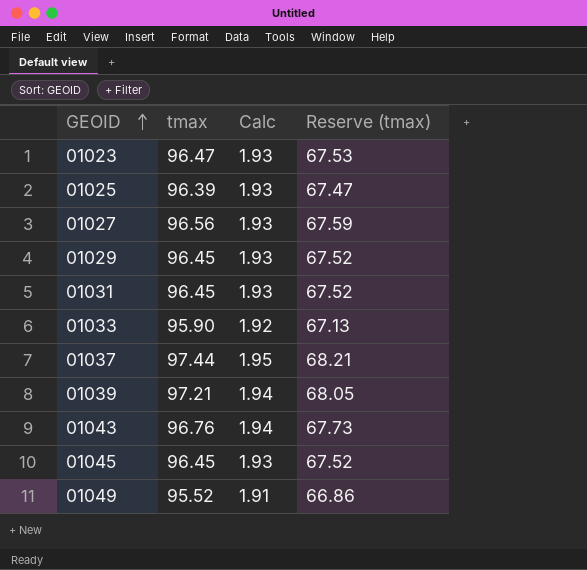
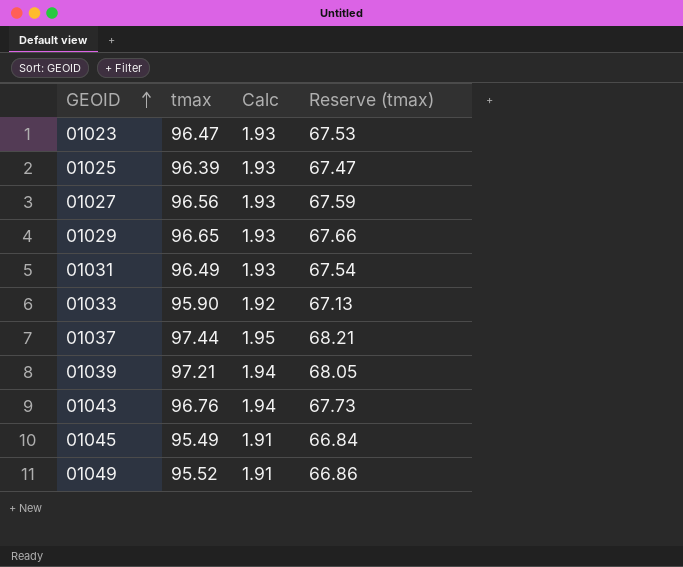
01029 | tmax: 96.45 -> 96.65
01029 | Reserve (tmax): 67.52 -> 67.66
01031 | tmax: 96.45 -> 96.49
01031 | Reserve (tmax): 67.52 -> 67.54
01045 | tmax: 96.45 -> 95.49
01045 | Calc: 1.93 -> 1.91
01045 | Reserve (tmax): 67.52 -> 66.84

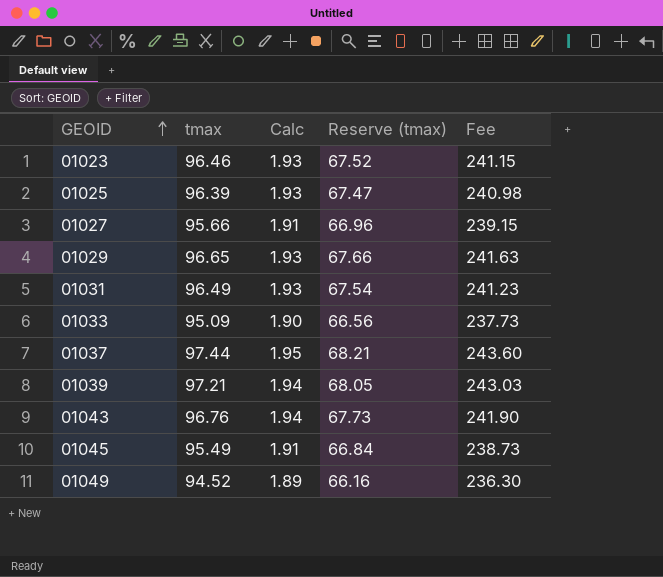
column Fee | formula: none -> [tmax] * 2.5
01023 | tmax: 96.47 -> 96.46
01023 | Reserve (tmax): 67.53 -> 67.52
01027 | tmax: 96.56 -> 95.66
01027 | Calc: 1.93 -> 1.91
01027 | Reserve (tmax): 67.59 -> 66.96
01033 | tmax: 95.90 -> 95.09
01033 | Calc: 1.92 -> 1.90
01033 | Reserve (tmax): 67.13 -> 66.56
01049 | tmax: 95.52 -> 94.52
01049 | Calc: 1.91 -> 1.89
01049 | Reserve (tmax): 66.86 -> 66.16

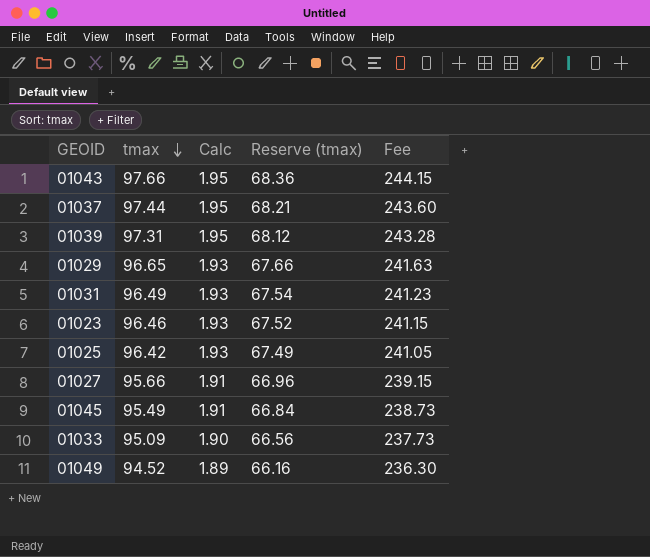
row order: GEOID ascending -> tmax descending
01043 | tmax: 96.76 -> 97.66
01043 | Calc: 1.94 -> 1.95
01043 | Reserve (tmax): 67.73 -> 68.36
01043 | Fee: 241.90 -> 244.15
01039 | tmax: 97.21 -> 97.31
01039 | Calc: 1.94 -> 1.95
01039 | Reserve (tmax): 68.05 -> 68.12
01039 | Fee: 243.03 -> 243.28
01025 | tmax: 96.39 -> 96.42
01025 | Reserve (tmax): 67.47 -> 67.49
01025 | Fee: 240.98 -> 241.05

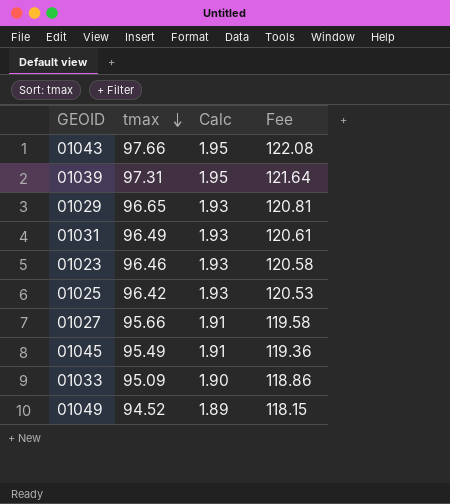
column Reserve (tmax) | formula: [tmax] * 0.7 -> none
column Fee | formula: [tmax] * 2.5 -> [tmax] * 1.25
row 01037: 97.44 | 1.95 | 68.21 | 243.60 -> none

